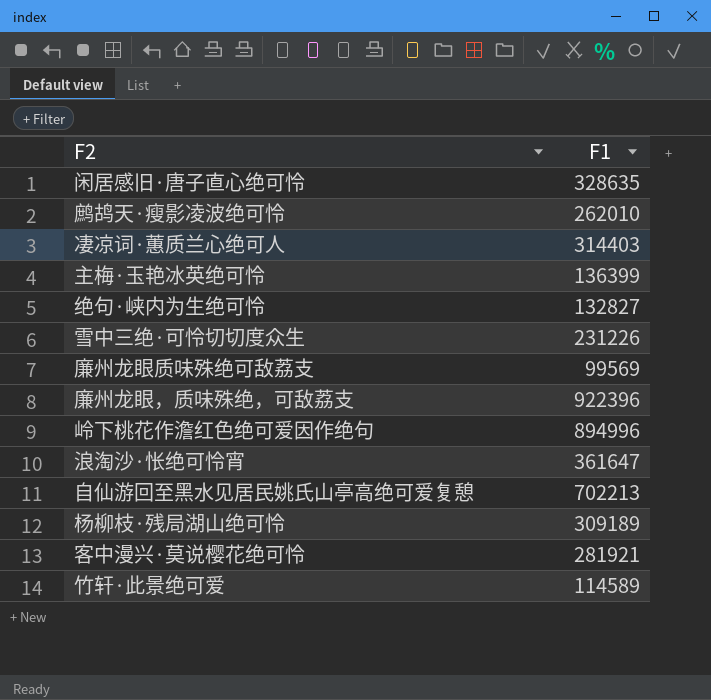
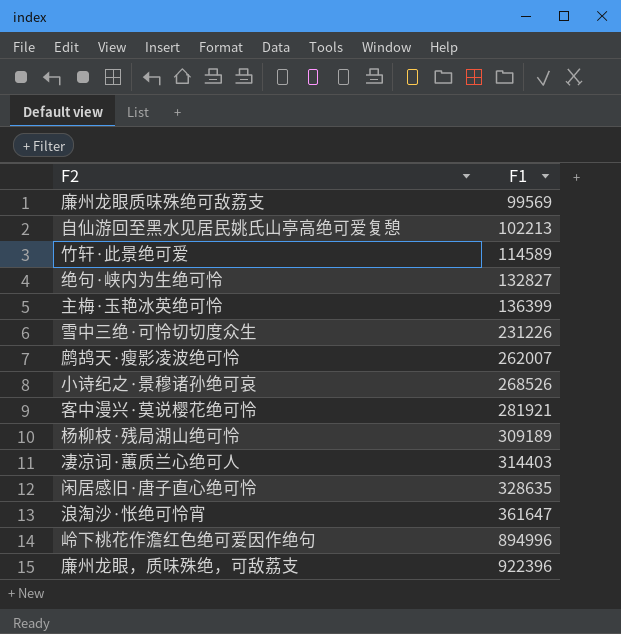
row order: none -> F1 ascending
自仙游回至黑水见居民姚氏山亭高绝可爱复憩 | F1: 702213 -> 102213
鹧鸪天·瘦影凌波绝可怜 | F1: 262010 -> 262007
row 小诗纪之·景穆诸孙绝可哀: none -> 268526

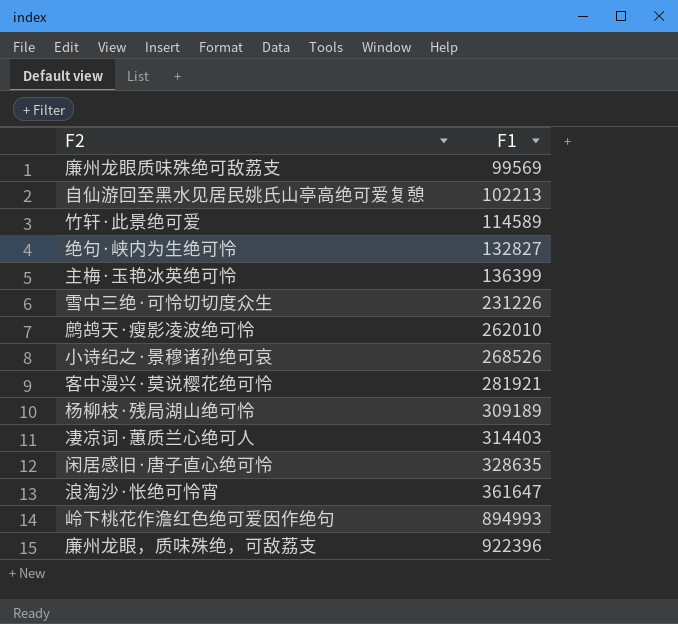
鹧鸪天·瘦影凌波绝可怜 | F1: 262007 -> 262010
岭下桃花作澹红色绝可爱因作绝句 | F1: 894996 -> 894993

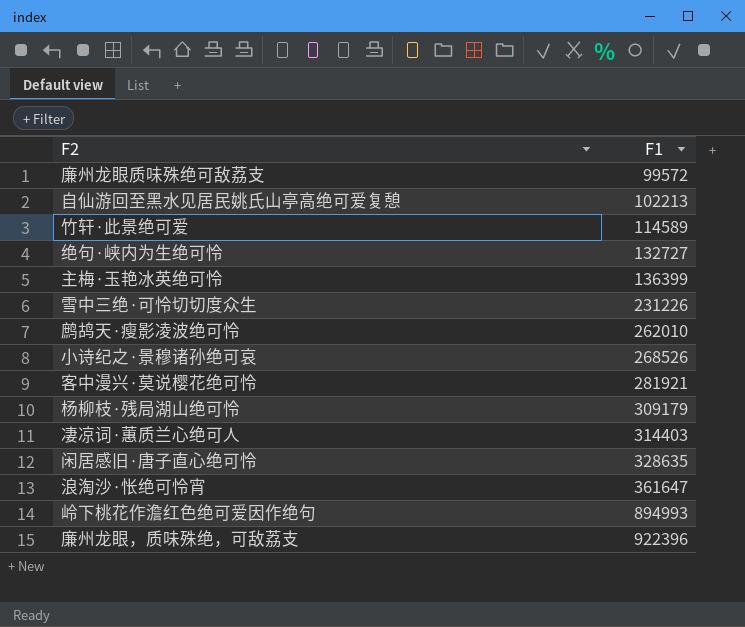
廉州龙眼质味殊绝可敌荔支 | F1: 99569 -> 99572
绝句·峡内为生绝可怜 | F1: 132827 -> 132727
杨柳枝·残局湖山绝可怜 | F1: 309189 -> 309179

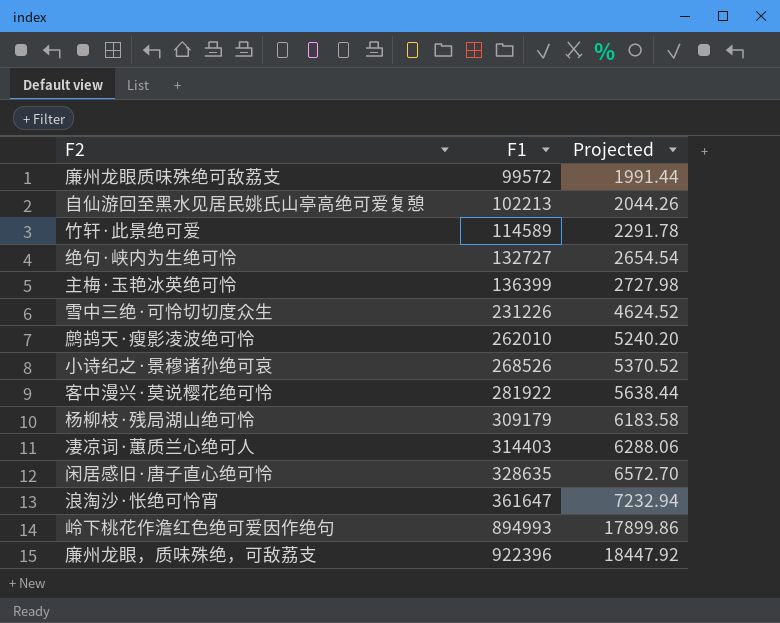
column Projected | formula: none -> [F1] * 0.02
客中漫兴·莫说樱花绝可怜 | F1: 281921 -> 281922

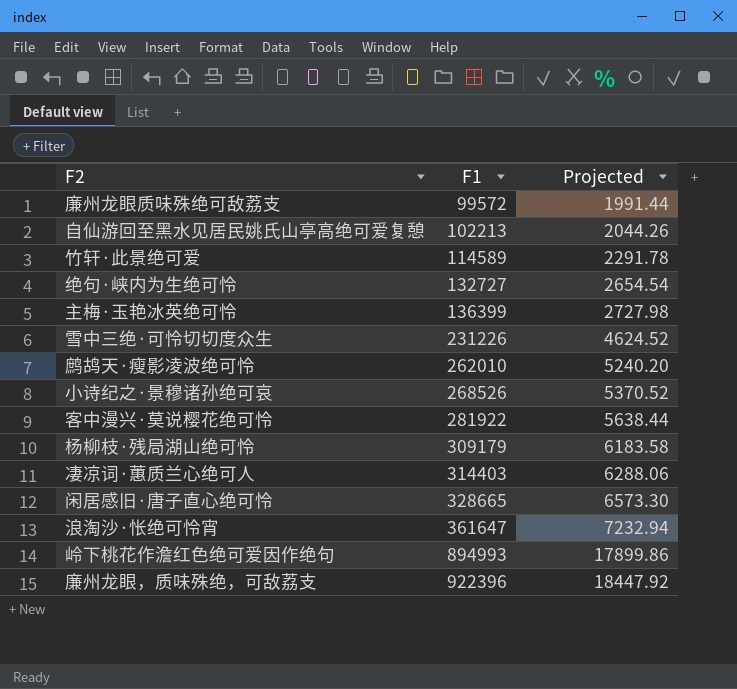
闲居感旧·唐子直心绝可怜 | F1: 328635 -> 328665
闲居感旧·唐子直心绝可怜 | Projected: 6572.70 -> 6573.30

